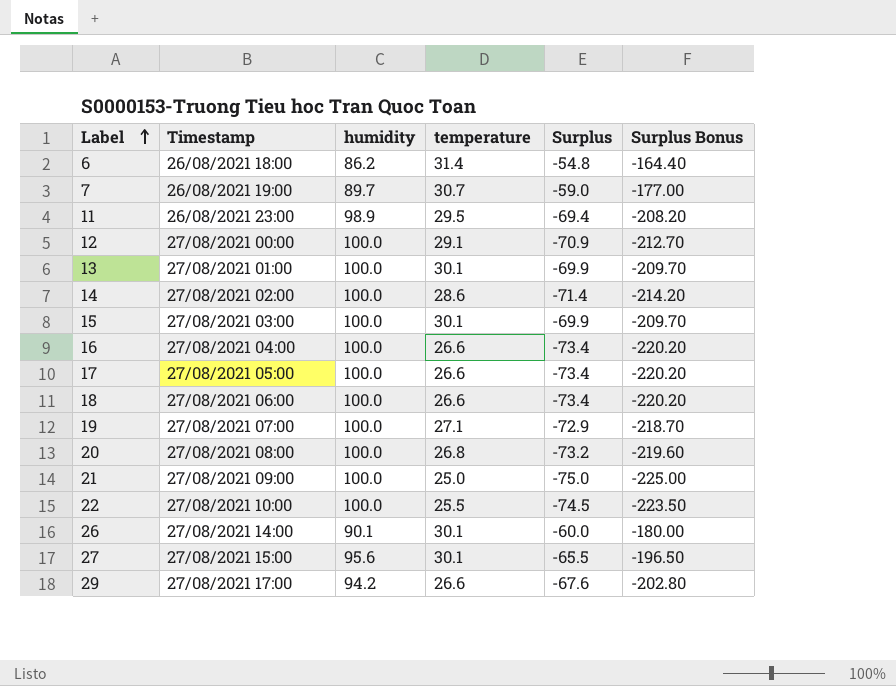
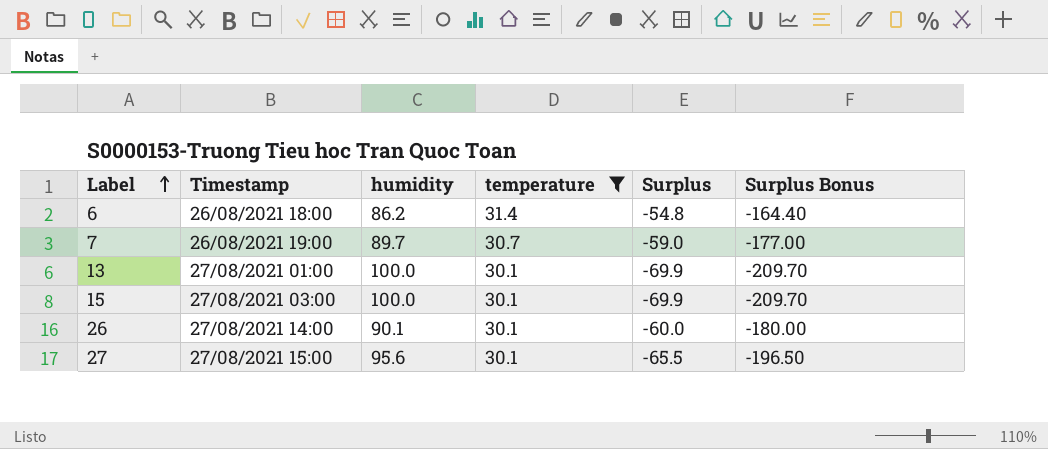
filter: none -> temperature >= 30.1

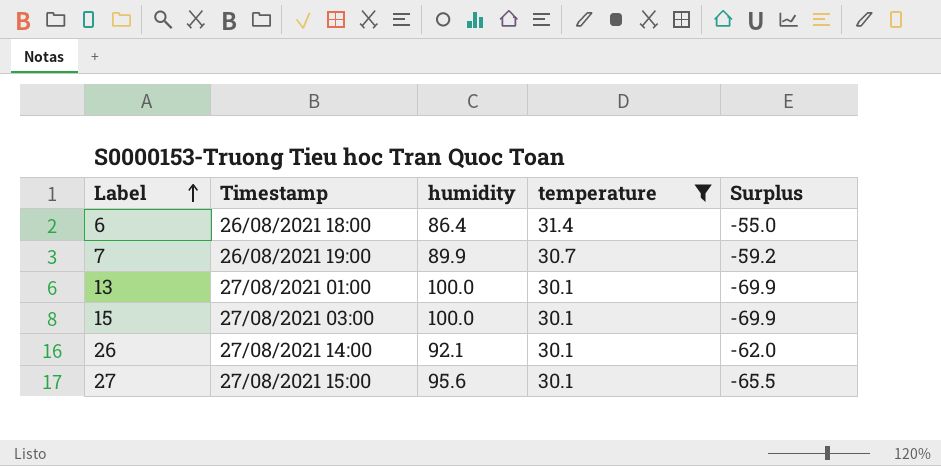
column Surplus Bonus | formula: [Surplus] * 3 -> none
6 | humidity: 86.2 -> 86.4
6 | Surplus: -54.8 -> -55.0
7 | humidity: 89.7 -> 89.9
7 | Surplus: -59.0 -> -59.2
26 | humidity: 90.1 -> 92.1
26 | Surplus: -60.0 -> -62.0

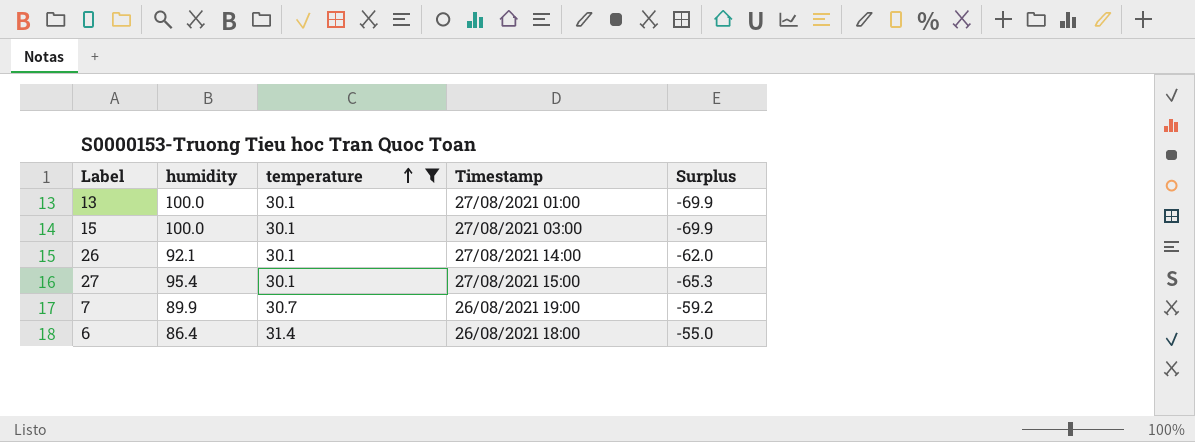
row order: Label ascending -> temperature ascending
column Timestamp | position: 2 -> 4
27 | humidity: 95.6 -> 95.4
27 | Surplus: -65.5 -> -65.3

